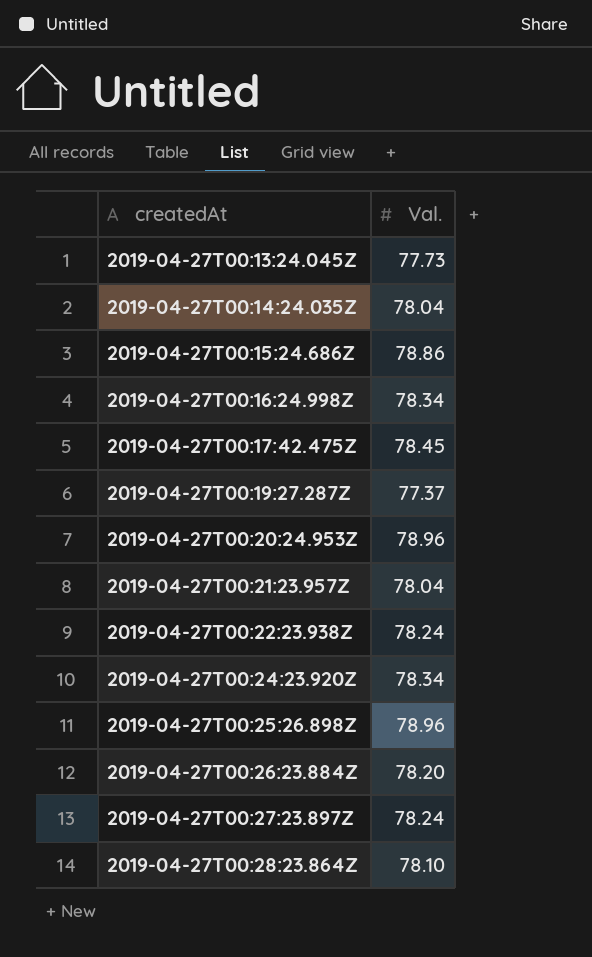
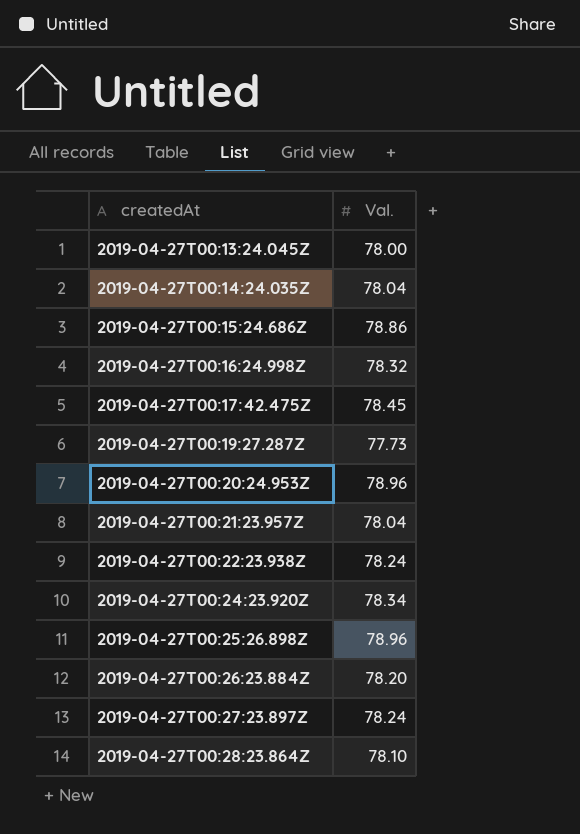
2019-04-27T00:13:24.045Z | Val.: 77.73 -> 78.00
2019-04-27T00:16:24.998Z | Val.: 78.34 -> 78.32
2019-04-27T00:19:27.287Z | Val.: 77.37 -> 77.73

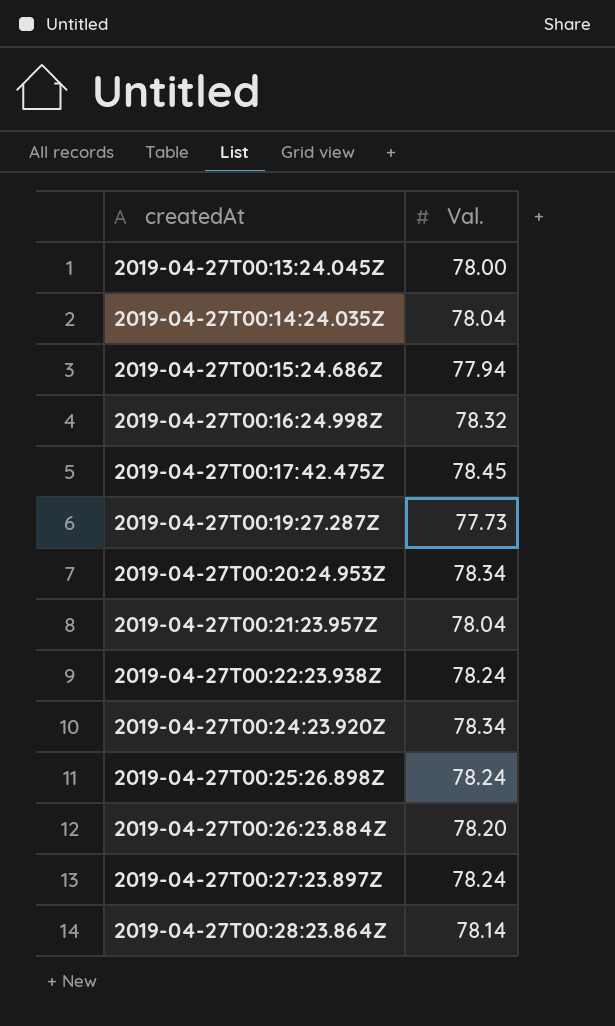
2019-04-27T00:15:24.686Z | Val.: 78.86 -> 77.94
2019-04-27T00:20:24.953Z | Val.: 78.96 -> 78.34
2019-04-27T00:25:26.898Z | Val.: 78.96 -> 78.24
2019-04-27T00:28:23.864Z | Val.: 78.10 -> 78.14

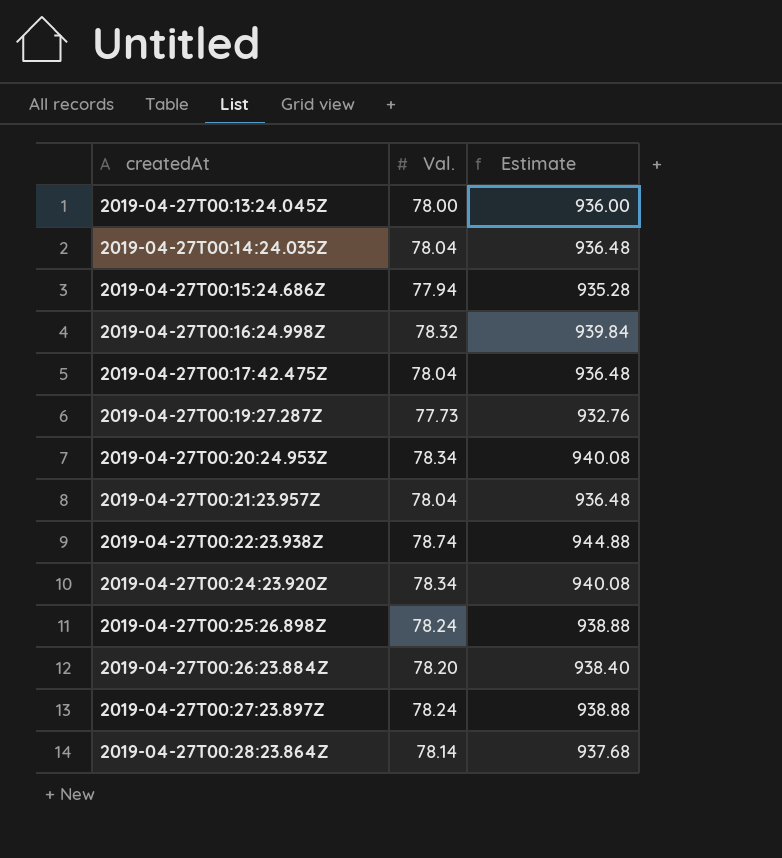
column Estimate | formula: none -> [Val.] * 12
2019-04-27T00:17:42.475Z | Val.: 78.45 -> 78.04
2019-04-27T00:22:23.938Z | Val.: 78.24 -> 78.74

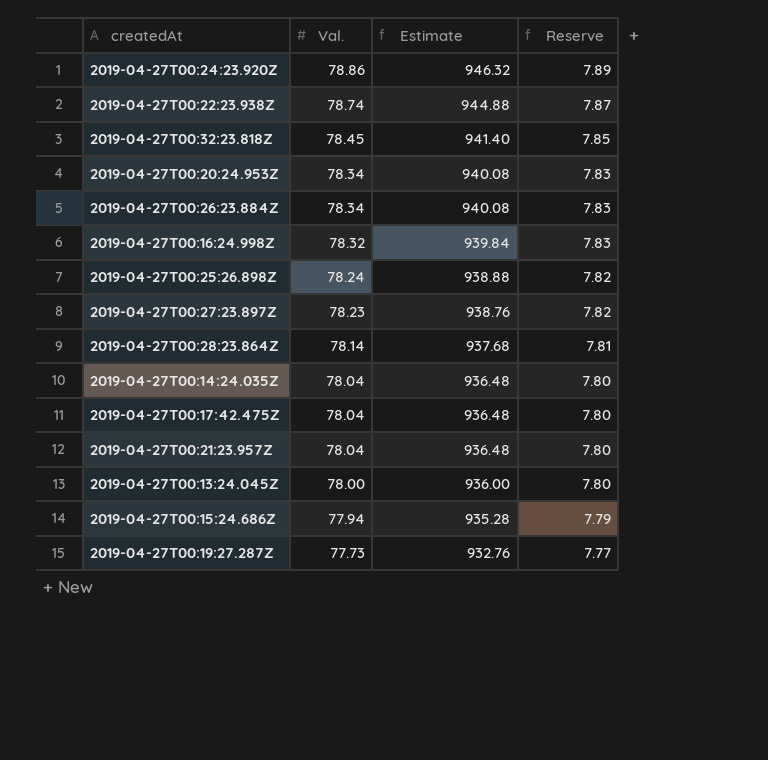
row order: createdAt ascending -> Val. descending
column Reserve | formula: none -> [Val.] * 0.1
2019-04-27T00:24:23.920Z | Val.: 78.34 -> 78.86
2019-04-27T00:24:23.920Z | Estimate: 940.08 -> 946.32
row 2019-04-27T00:32:23.818Z: none -> 78.45 | 941.40 | 7.85
2019-04-27T00:26:23.884Z | Val.: 78.20 -> 78.34
2019-04-27T00:26:23.884Z | Estimate: 938.40 -> 940.08
2019-04-27T00:27:23.897Z | Val.: 78.24 -> 78.23
2019-04-27T00:27:23.897Z | Estimate: 938.88 -> 938.76

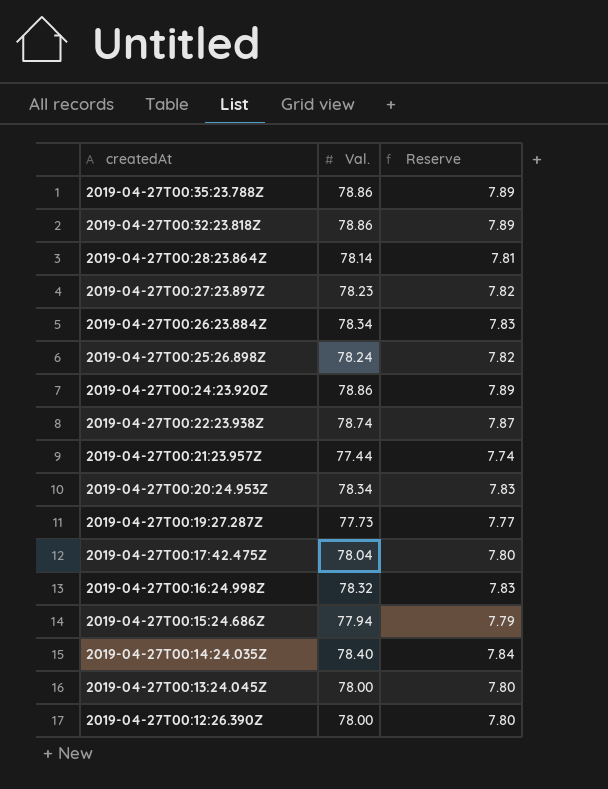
row order: Val. descending -> createdAt descending
column Estimate | formula: [Val.] * 12 -> none
row 2019-04-27T00:35:23.788Z: none -> 78.86 | 7.89
2019-04-27T00:32:23.818Z | Val.: 78.45 -> 78.86
2019-04-27T00:32:23.818Z | Reserve: 7.85 -> 7.89
2019-04-27T00:21:23.957Z | Val.: 78.04 -> 77.44
2019-04-27T00:21:23.957Z | Reserve: 7.80 -> 7.74
2019-04-27T00:14:24.035Z | Val.: 78.04 -> 78.40
2019-04-27T00:14:24.035Z | Reserve: 7.80 -> 7.84
row 2019-04-27T00:12:26.390Z: none -> 78.00 | 7.80

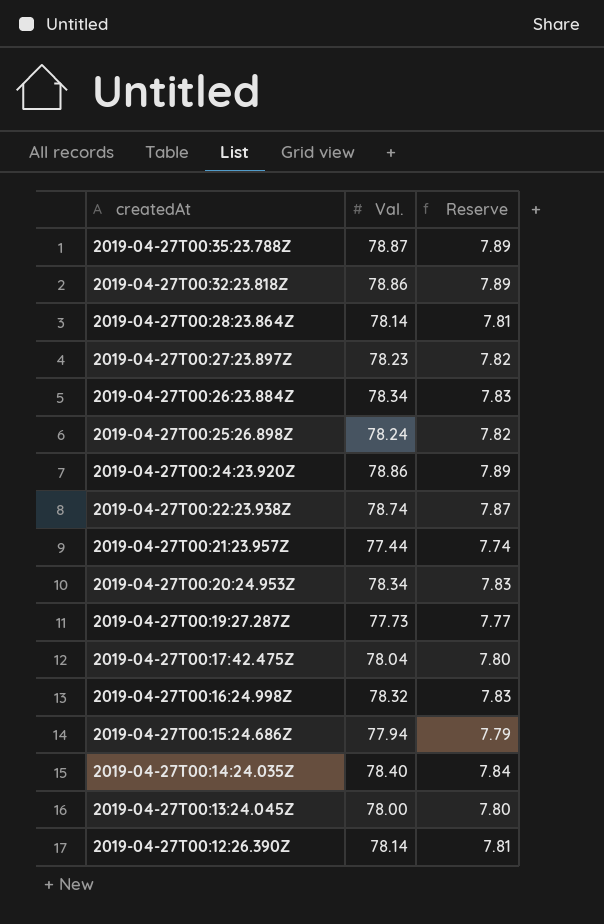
2019-04-27T00:35:23.788Z | Val.: 78.86 -> 78.87
2019-04-27T00:12:26.390Z | Val.: 78.00 -> 78.14
2019-04-27T00:12:26.390Z | Reserve: 7.80 -> 7.81

